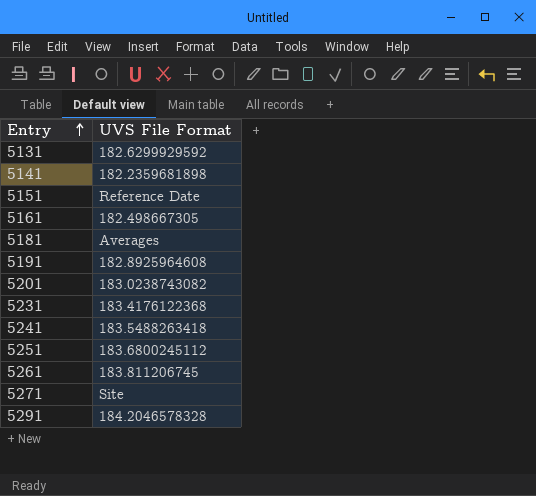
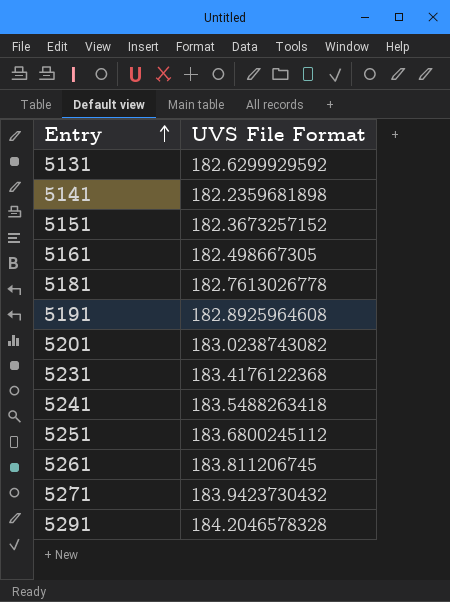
5151 | UVS File Format: Reference Date -> 182.3673257152
5181 | UVS File Format: Averages -> 182.7613026778
5271 | UVS File Format: Site -> 183.9423730432

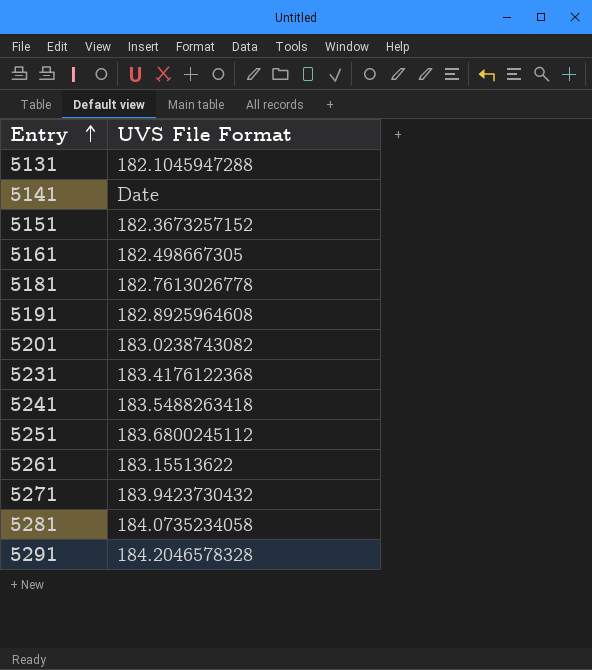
5131 | UVS File Format: 182.6299929592 -> 182.1045947288
5141 | UVS File Format: 182.2359681898 -> Date
5261 | UVS File Format: 183.811206745 -> 183.15513622
row 5281: none -> 184.0735234058

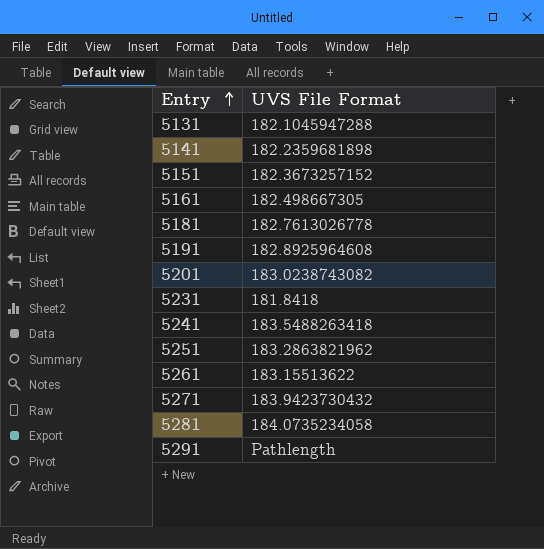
5141 | UVS File Format: Date -> 182.2359681898
5231 | UVS File Format: 183.4176122368 -> 181.8418
5251 | UVS File Format: 183.6800245112 -> 183.2863821962
5291 | UVS File Format: 184.2046578328 -> Pathlength

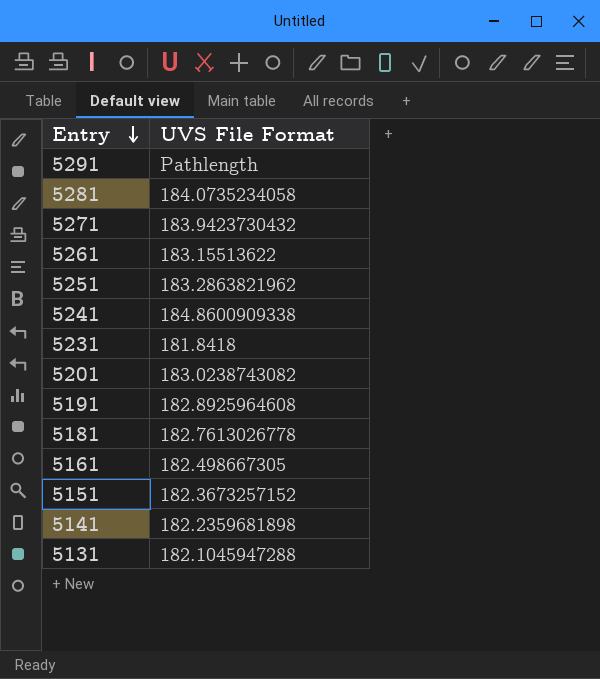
row order: Entry ascending -> Entry descending
5241 | UVS File Format: 183.5488263418 -> 184.8600909338

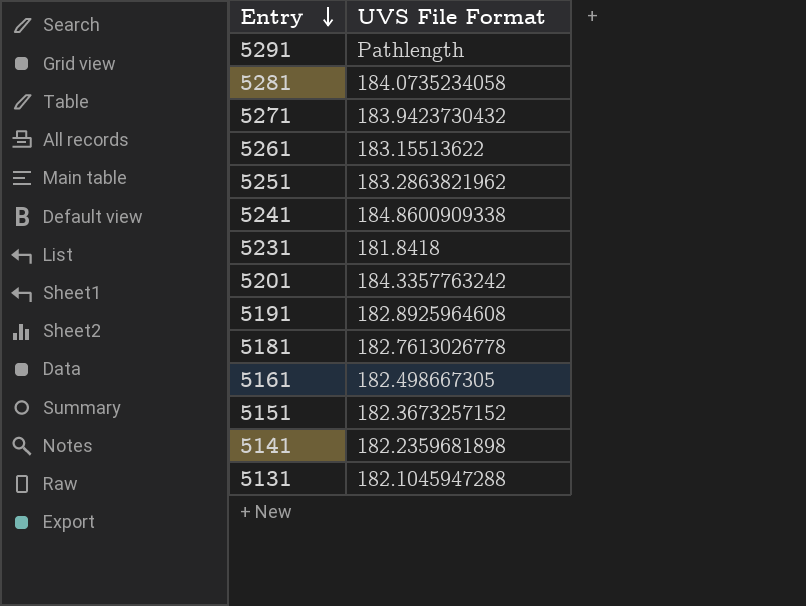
5201 | UVS File Format: 183.0238743082 -> 184.3357763242

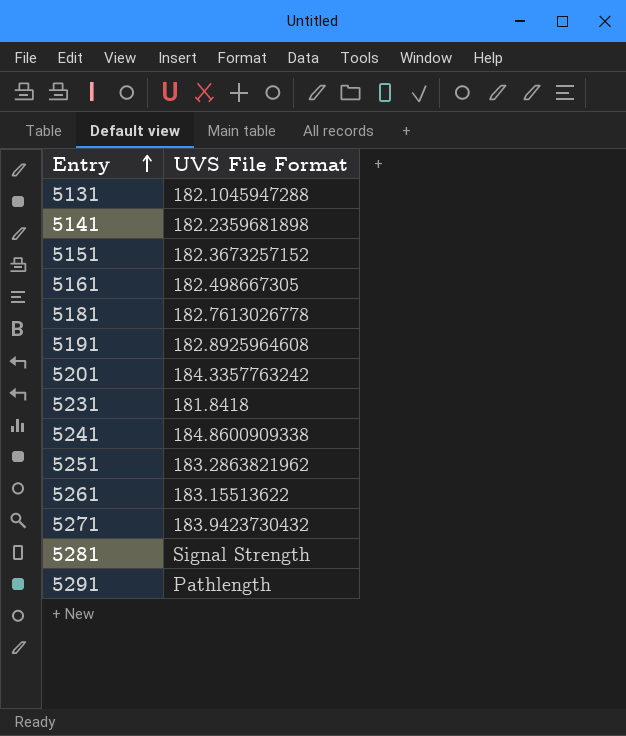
row order: Entry descending -> Entry ascending
5281 | UVS File Format: 184.0735234058 -> Signal Strength

